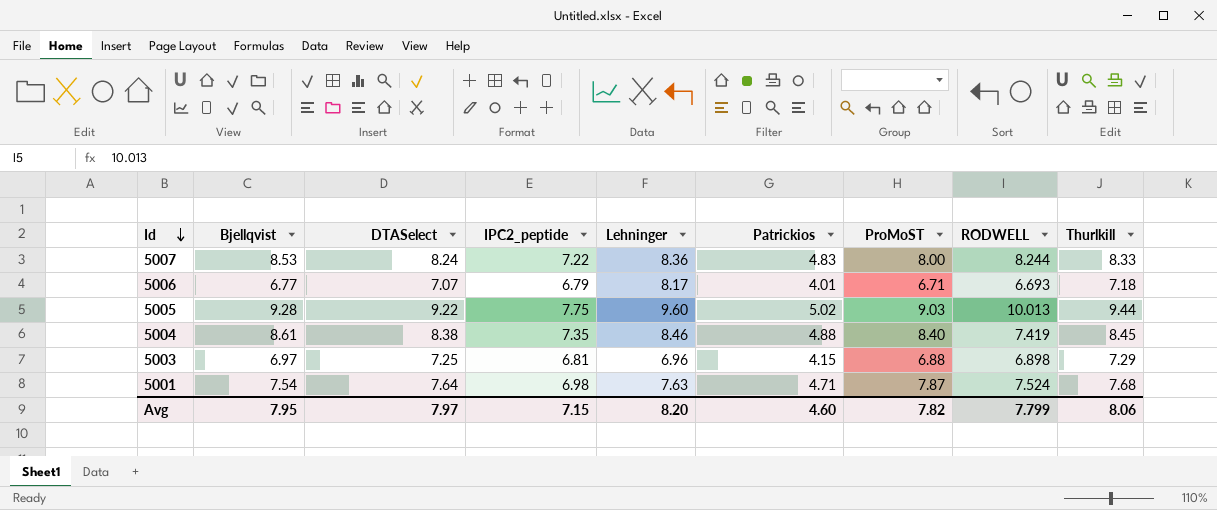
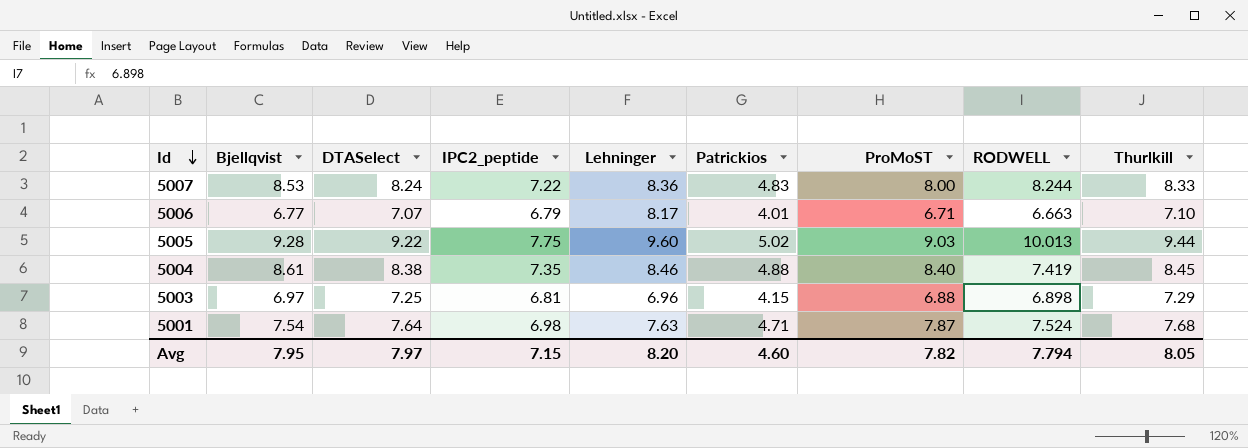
5006 | RODWELL: 6.693 -> 6.663
5006 | Thurlkill: 7.18 -> 7.10
Avg | RODWELL: 7.799 -> 7.794
Avg | Thurlkill: 8.06 -> 8.05

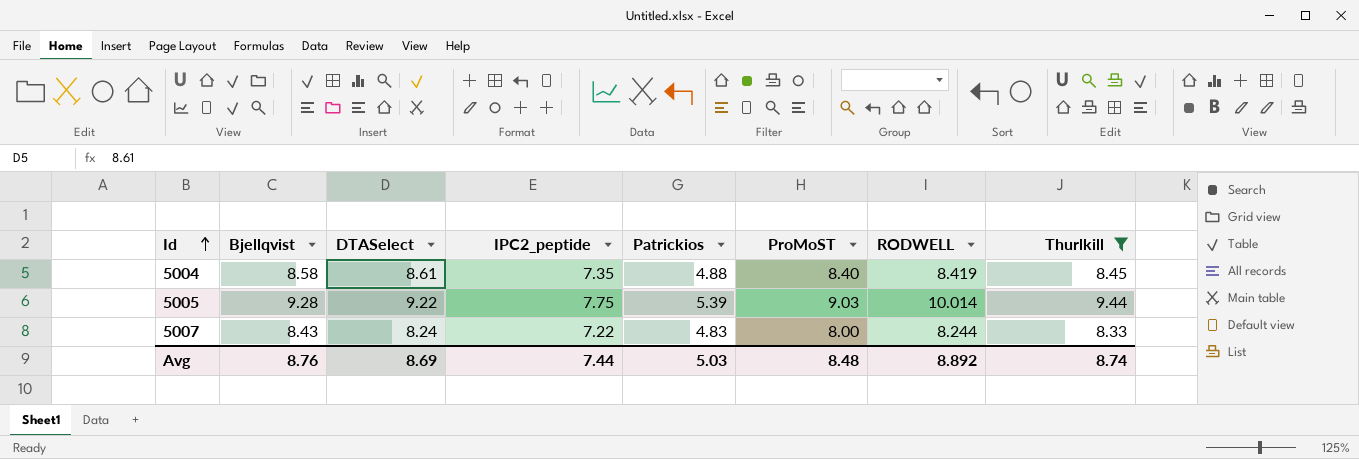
filter: none -> Thurlkill >= 8.33
row order: Id descending -> Id ascending
column Lehninger | position: 5 -> none
5004 | Bjellqvist: 8.61 -> 8.58
5004 | DTASelect: 8.38 -> 8.61
5004 | RODWELL: 7.419 -> 8.419
5005 | Patrickios: 5.02 -> 5.39
5005 | RODWELL: 10.013 -> 10.014
5007 | Bjellqvist: 8.53 -> 8.43
Avg | Bjellqvist: 7.95 -> 8.76
Avg | DTASelect: 7.97 -> 8.69
Avg | IPC2_peptide: 7.15 -> 7.44
Avg | Patrickios: 4.60 -> 5.03
Avg | ProMoST: 7.82 -> 8.48
Avg | RODWELL: 7.794 -> 8.892
Avg | Thurlkill: 8.05 -> 8.74

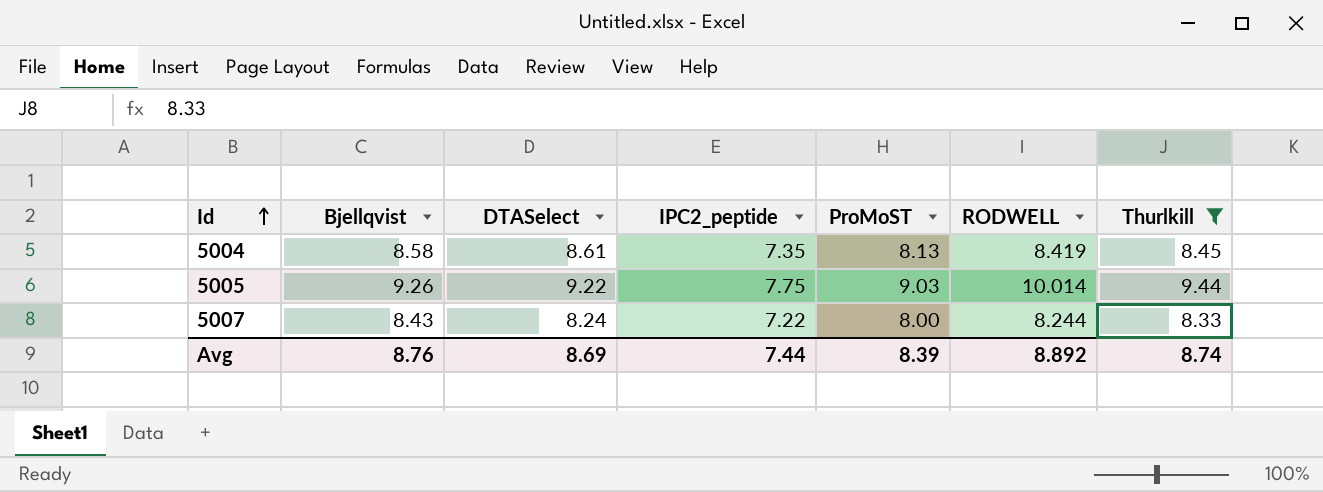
column Patrickios | position: 5 -> none
5004 | ProMoST: 8.40 -> 8.13
5005 | Bjellqvist: 9.28 -> 9.26
Avg | ProMoST: 8.48 -> 8.39

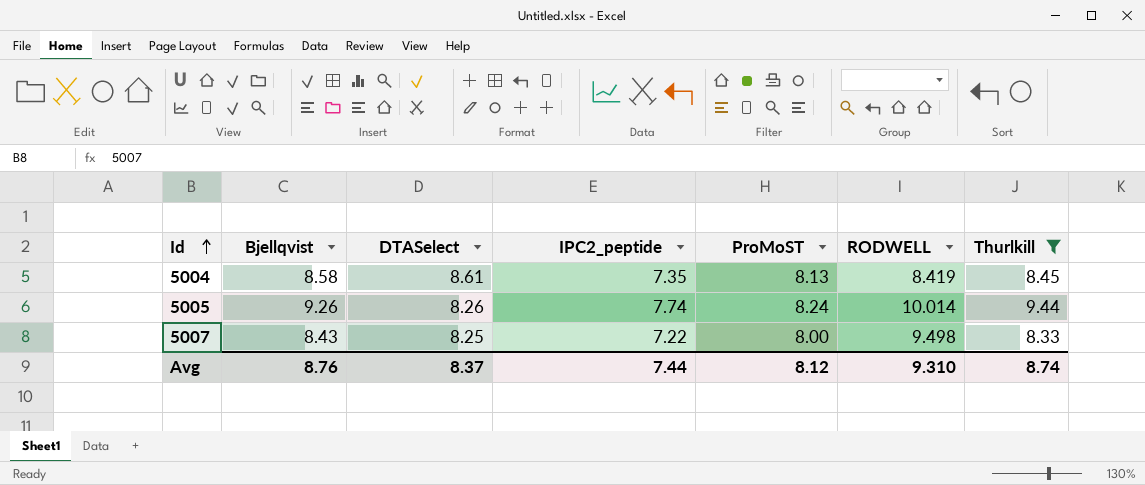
5005 | DTASelect: 9.22 -> 8.26
5005 | IPC2_peptide: 7.75 -> 7.74
5005 | ProMoST: 9.03 -> 8.24
5007 | DTASelect: 8.24 -> 8.25
5007 | RODWELL: 8.244 -> 9.498
Avg | DTASelect: 8.69 -> 8.37
Avg | ProMoST: 8.39 -> 8.12
Avg | RODWELL: 8.892 -> 9.310

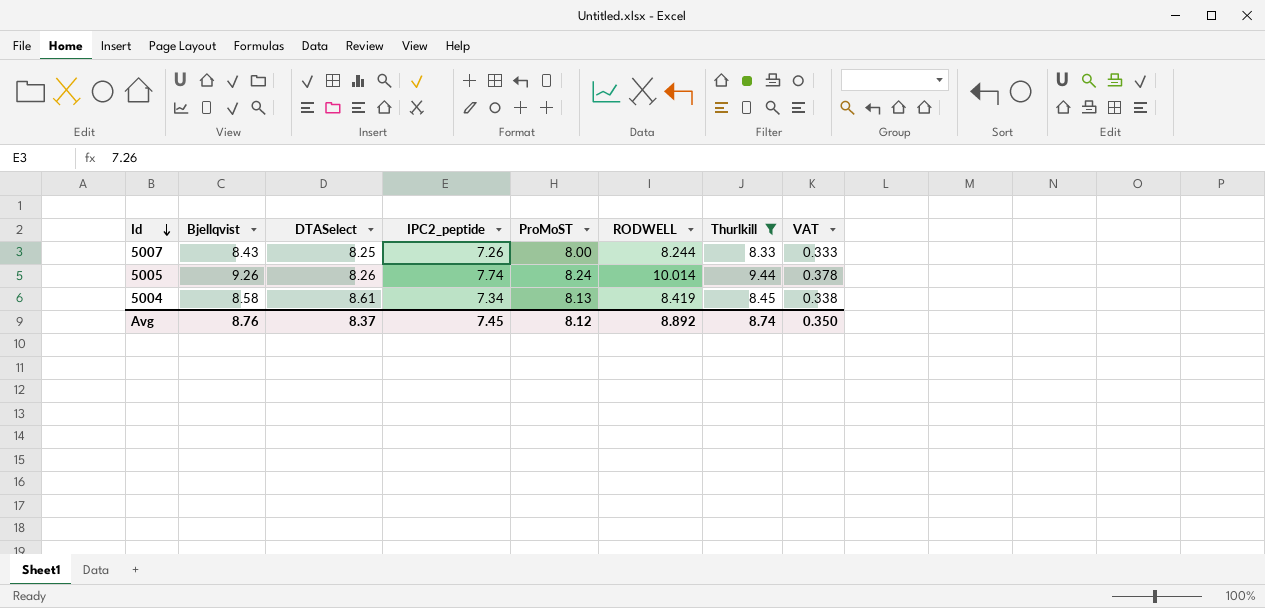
row order: Id ascending -> Id descending
column VAT | formula: none -> [Thurlkill] * 0.04
5007 | IPC2_peptide: 7.22 -> 7.26
5007 | RODWELL: 9.498 -> 8.244
5004 | IPC2_peptide: 7.35 -> 7.34
Avg | IPC2_peptide: 7.44 -> 7.45
Avg | RODWELL: 9.310 -> 8.892

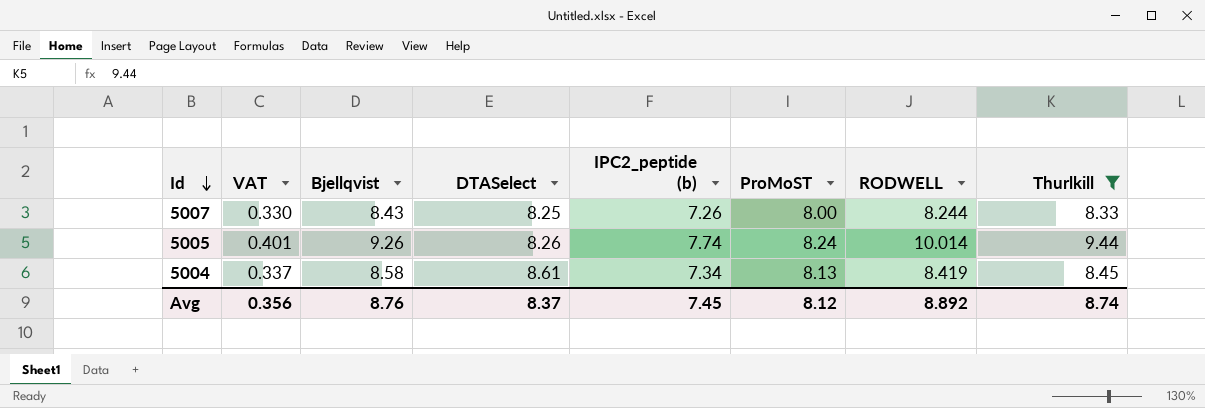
column VAT | formula: [Thurlkill] * 0.04 -> [RODWELL] * 0.04
column VAT | position: 8 -> 2
column name: IPC2_peptide -> IPC2_peptide (b)
Avg | VAT: 0.350 -> 0.356

